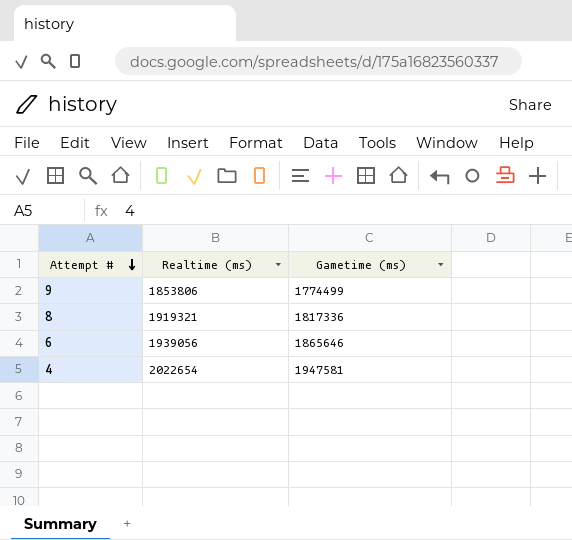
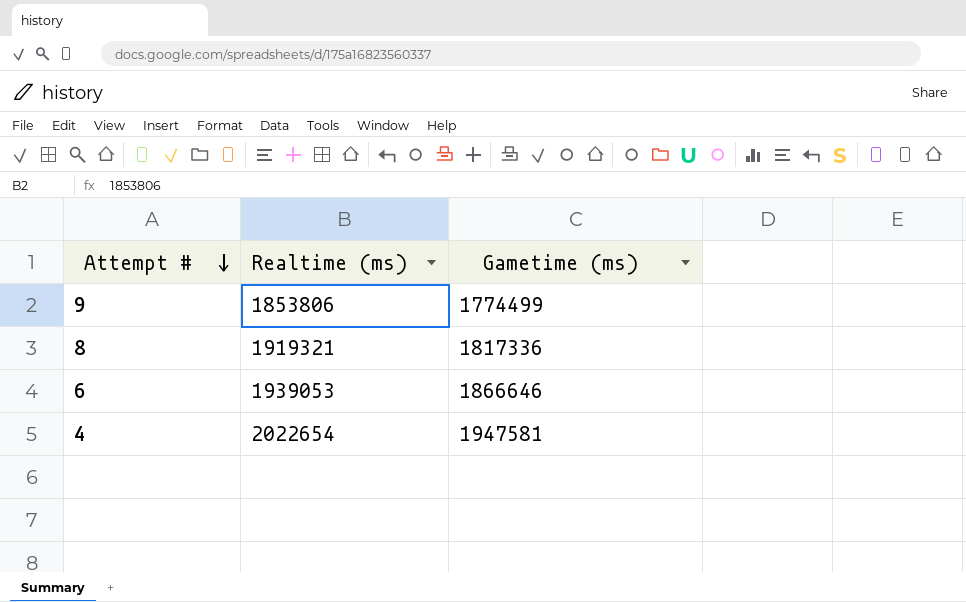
6 | Realtime (ms): 1939056 -> 1939053
6 | Gametime (ms): 1865646 -> 1866646

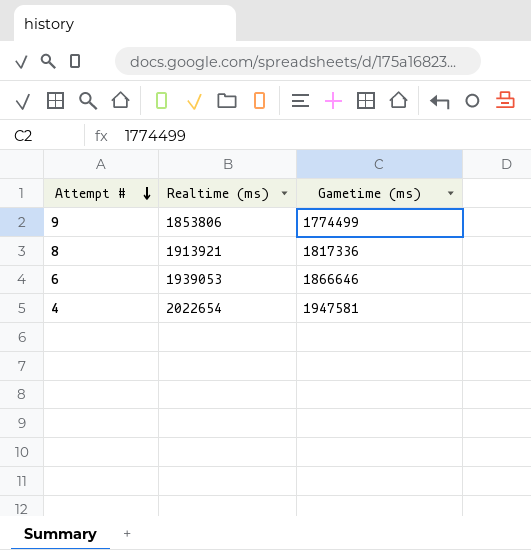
8 | Realtime (ms): 1919321 -> 1913921

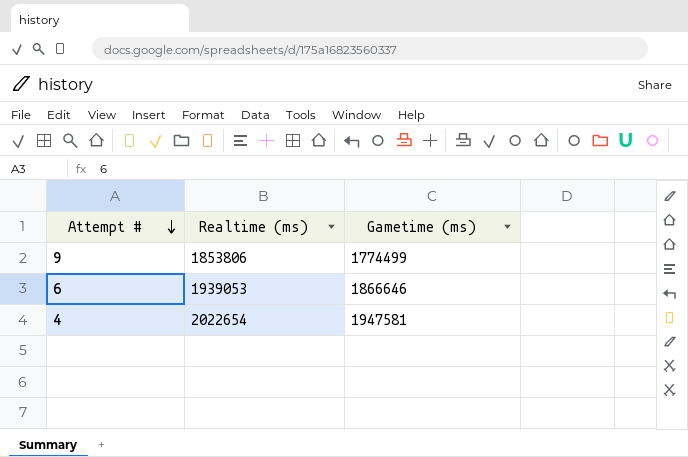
row 8: 1913921 | 1817336 -> none

